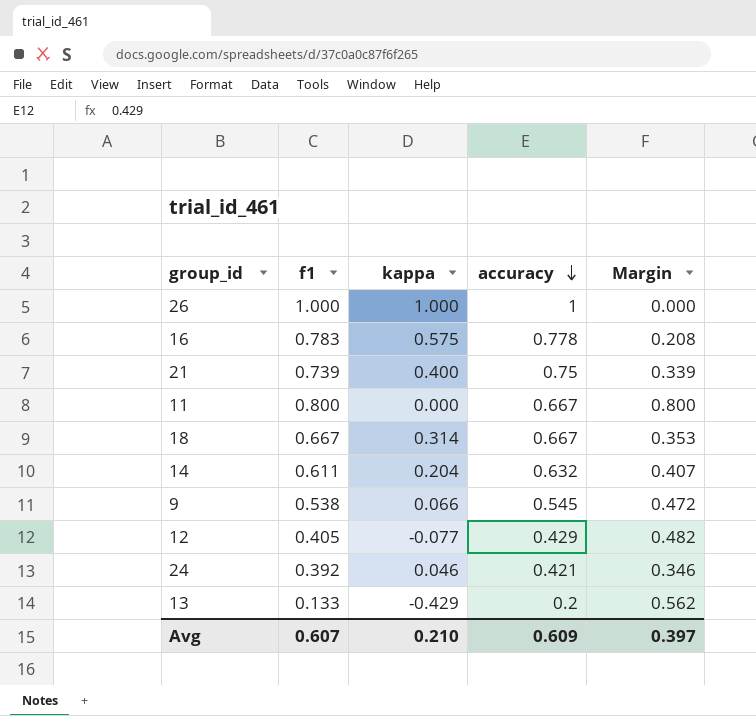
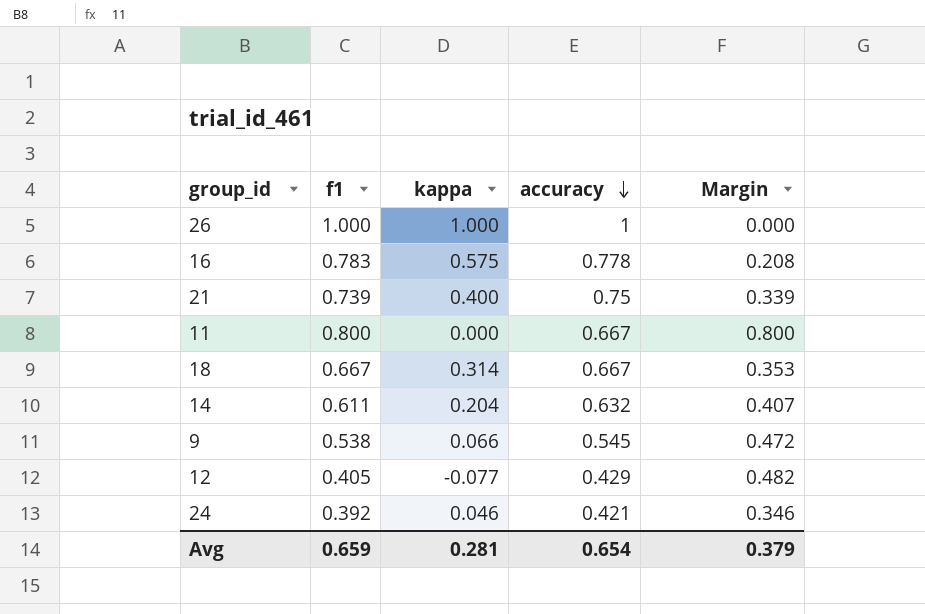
row 13: 0.133 | -0.429 | 0.2 | 0.562 -> none
Avg | f1: 0.607 -> 0.659
Avg | kappa: 0.210 -> 0.281
Avg | accuracy: 0.609 -> 0.654
Avg | Margin: 0.397 -> 0.379

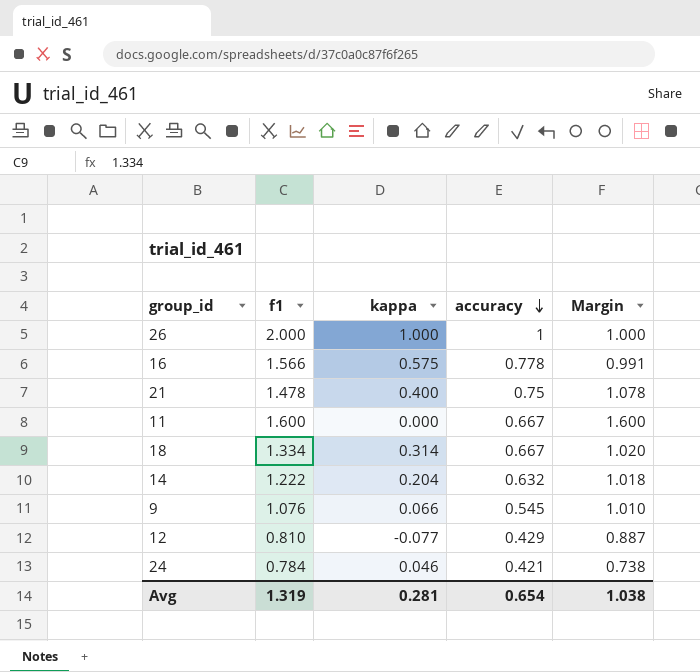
26 | f1: 1.000 -> 2.000
26 | Margin: 0.000 -> 1.000
16 | f1: 0.783 -> 1.566
16 | Margin: 0.208 -> 0.991
21 | f1: 0.739 -> 1.478
21 | Margin: 0.339 -> 1.078
11 | f1: 0.800 -> 1.600
11 | Margin: 0.800 -> 1.600
18 | f1: 0.667 -> 1.334
18 | Margin: 0.353 -> 1.020
14 | f1: 0.611 -> 1.222
14 | Margin: 0.407 -> 1.018
9 | f1: 0.538 -> 1.076
9 | Margin: 0.472 -> 1.010
12 | f1: 0.405 -> 0.810
12 | Margin: 0.482 -> 0.887
24 | f1: 0.392 -> 0.784
24 | Margin: 0.346 -> 0.738
Avg | f1: 0.659 -> 1.319
Avg | Margin: 0.379 -> 1.038

